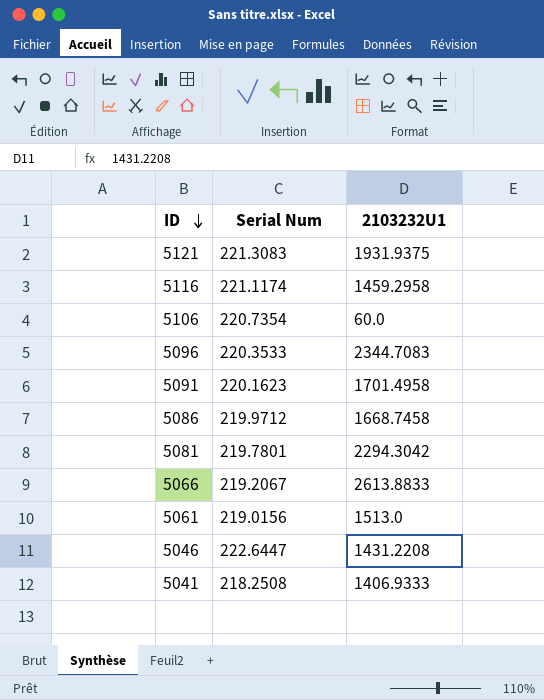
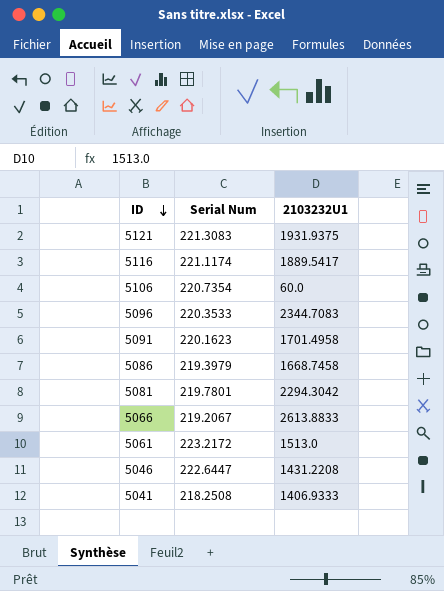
5116 | 2103232U1: 1459.2958 -> 1889.5417
5086 | Serial Num: 219.9712 -> 219.3979
5061 | Serial Num: 219.0156 -> 223.2172

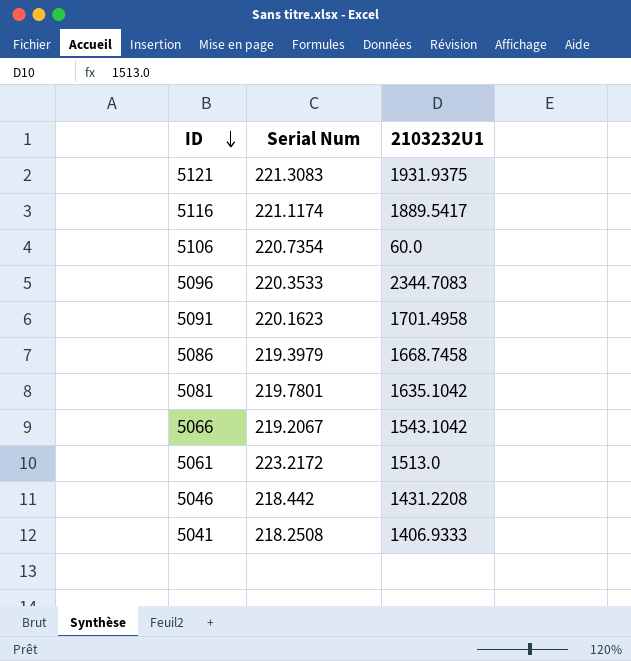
5081 | 2103232U1: 2294.3042 -> 1635.1042
5066 | 2103232U1: 2613.8833 -> 1543.1042
5046 | Serial Num: 222.6447 -> 218.442

